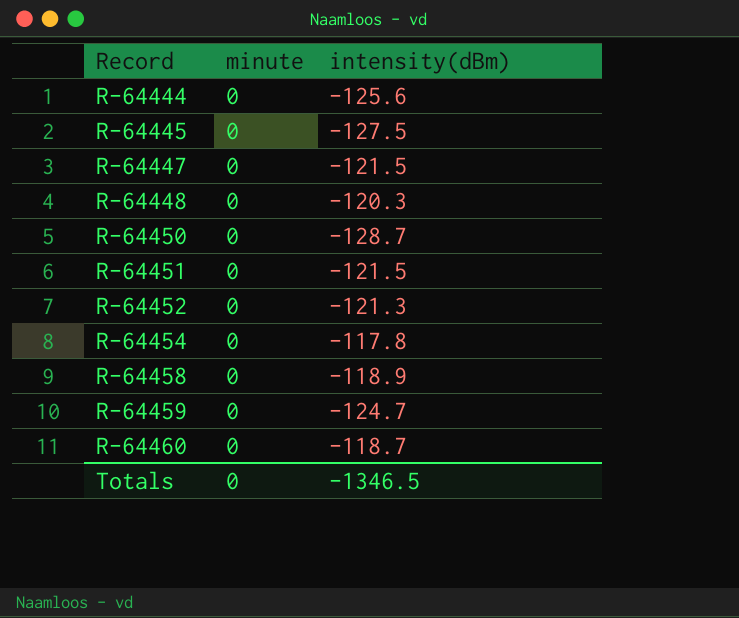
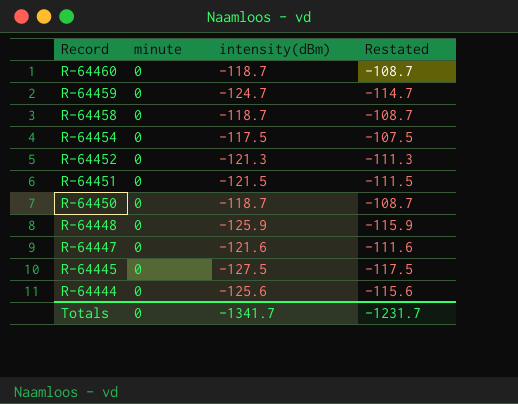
row order: Record ascending -> Record descending
column Restated | formula: none -> [intensity(dBm)] + 10
R-64458 | intensity(dBm): -118.9 -> -118.7
R-64454 | intensity(dBm): -117.8 -> -117.5
R-64450 | intensity(dBm): -128.7 -> -118.7
R-64448 | intensity(dBm): -120.3 -> -125.9
R-64447 | intensity(dBm): -121.5 -> -121.6
Totals | intensity(dBm): -1346.5 -> -1341.7

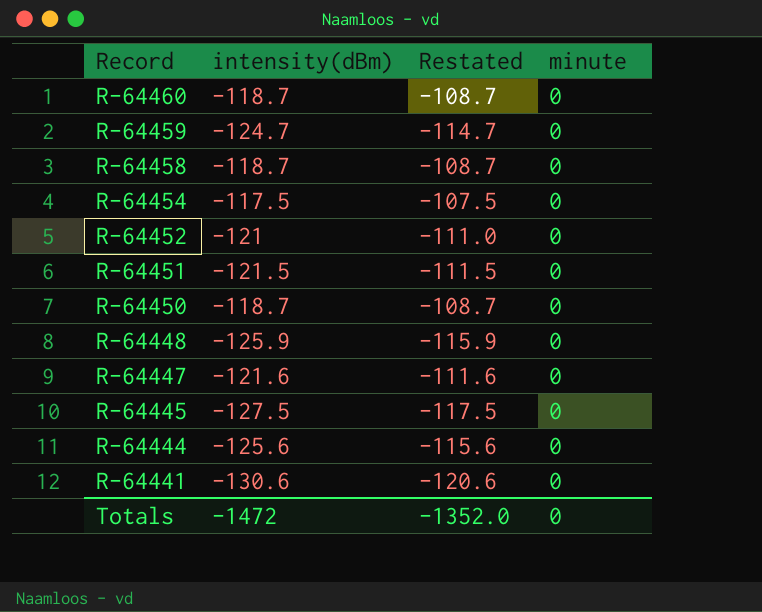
column minute | position: 2 -> 4
R-64452 | intensity(dBm): -121.3 -> -121
R-64452 | Restated: -111.3 -> -111.0
row R-64441: none -> -130.6 | -120.6 | 0
Totals | intensity(dBm): -1341.7 -> -1472
Totals | Restated: -1231.7 -> -1352.0

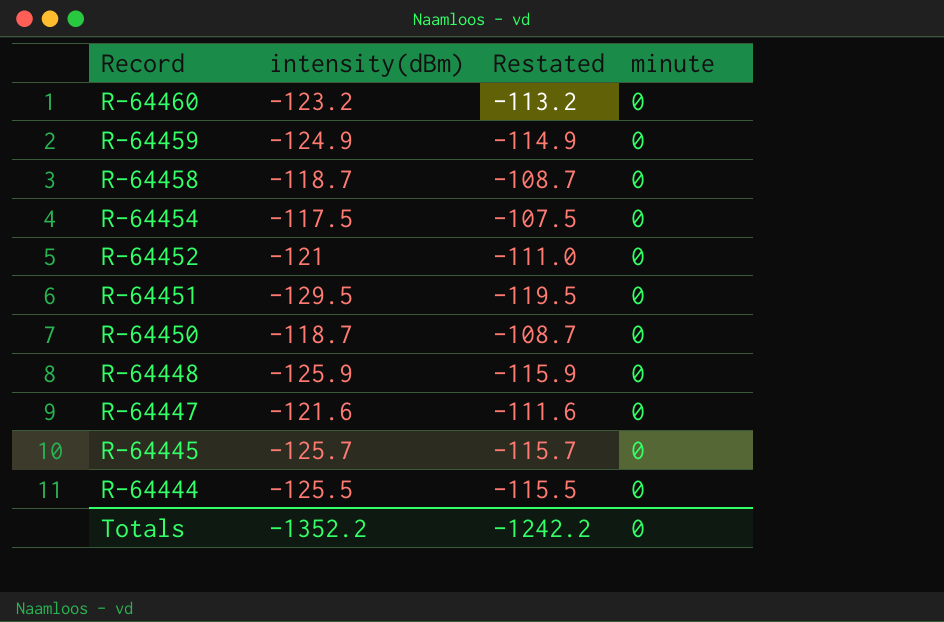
row R-64441: -130.6 | -120.6 | 0 -> none
R-64460 | intensity(dBm): -118.7 -> -123.2
R-64460 | Restated: -108.7 -> -113.2
R-64459 | intensity(dBm): -124.7 -> -124.9
R-64459 | Restated: -114.7 -> -114.9
R-64451 | intensity(dBm): -121.5 -> -129.5
R-64451 | Restated: -111.5 -> -119.5
R-64445 | intensity(dBm): -127.5 -> -125.7
R-64445 | Restated: -117.5 -> -115.7
R-64444 | intensity(dBm): -125.6 -> -125.5
R-64444 | Restated: -115.6 -> -115.5
Totals | intensity(dBm): -1472 -> -1352.2
Totals | Restated: -1352.0 -> -1242.2

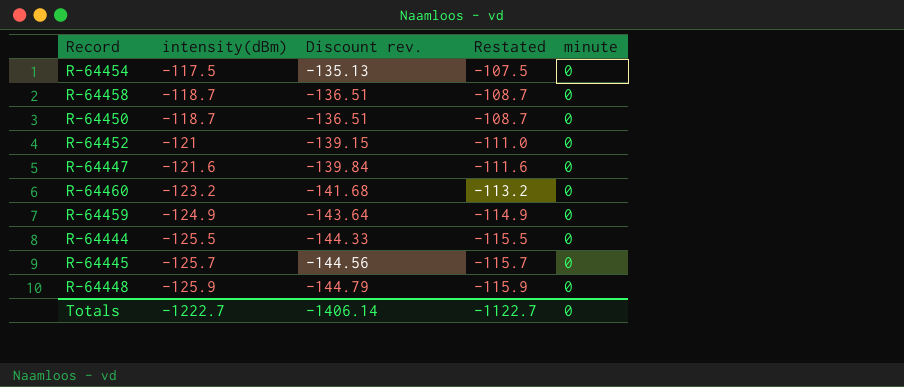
row order: Record descending -> intensity(dBm) descending
column Discount rev. | formula: none -> [intensity(dBm)] * 1.15
row R-64451: -129.5 | -119.5 | 0 -> none
Totals | intensity(dBm): -1352.2 -> -1222.7
Totals | Restated: -1242.2 -> -1122.7

